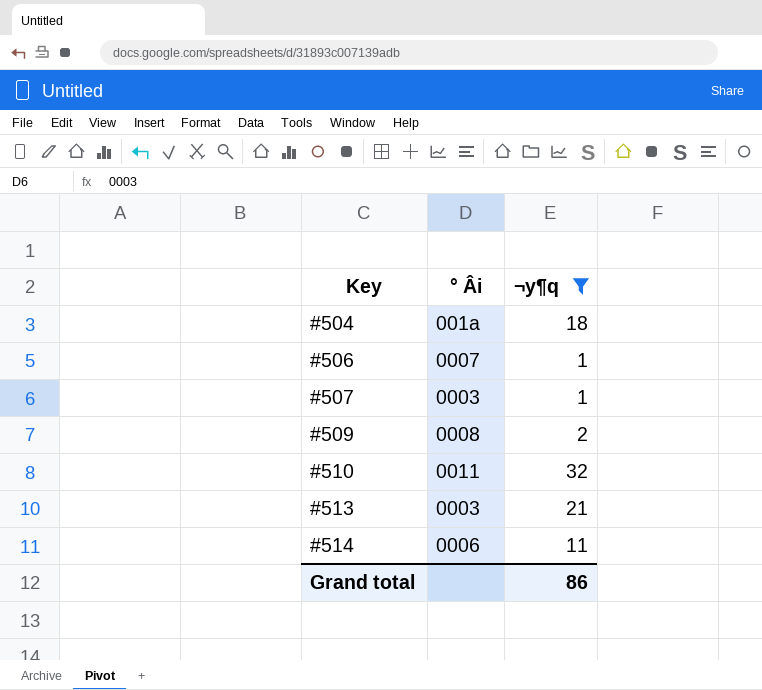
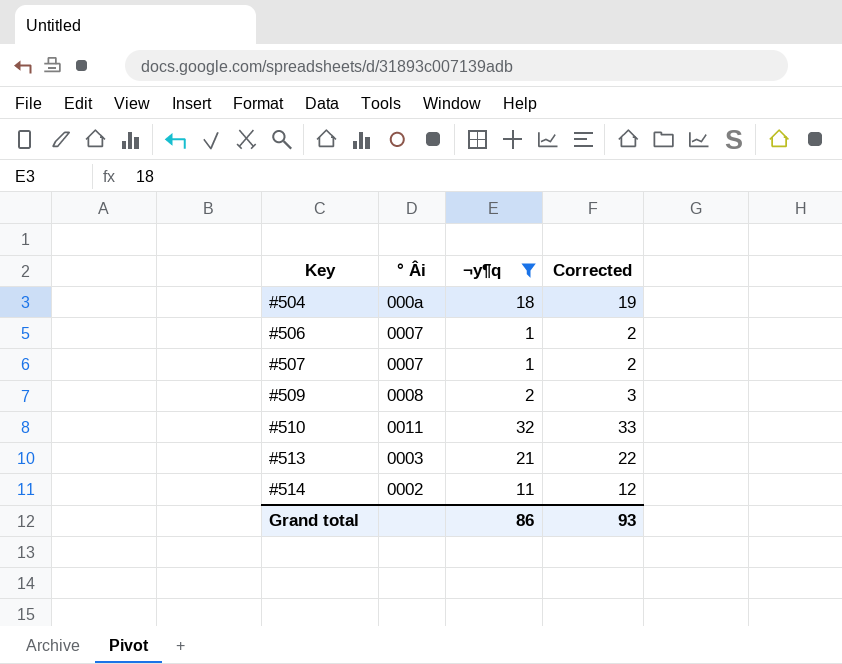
column Corrected | formula: none -> [¬y¶q] + 1
#504 | ° Âi: 001a -> 000a
#507 | ° Âi: 0003 -> 0007
#514 | ° Âi: 0006 -> 0002

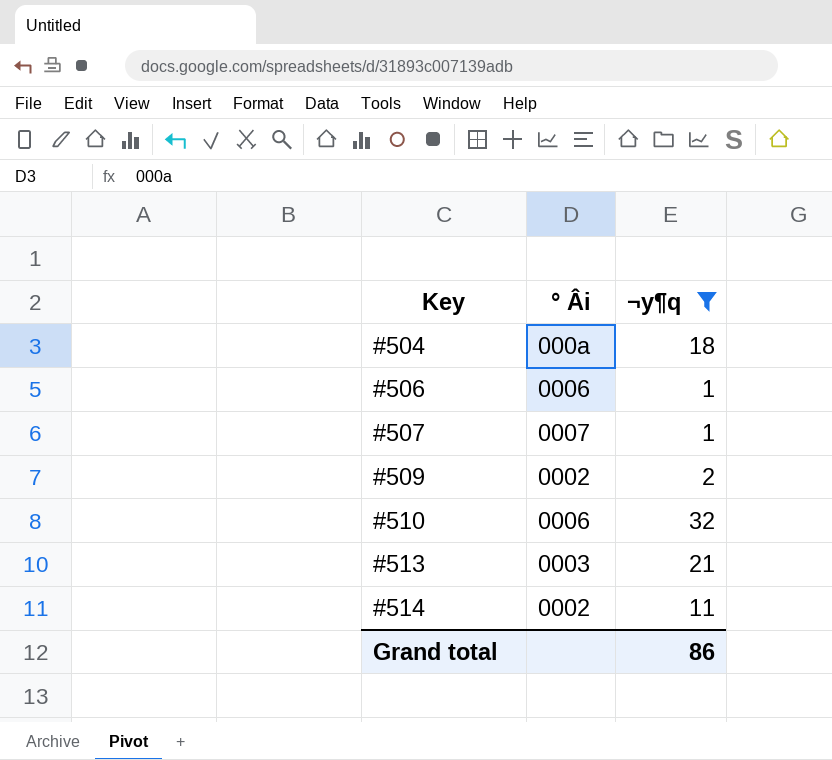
column Corrected | formula: [¬y¶q] + 1 -> none
#506 | ° Âi: 0007 -> 0006
#509 | ° Âi: 0008 -> 0002
#510 | ° Âi: 0011 -> 0006

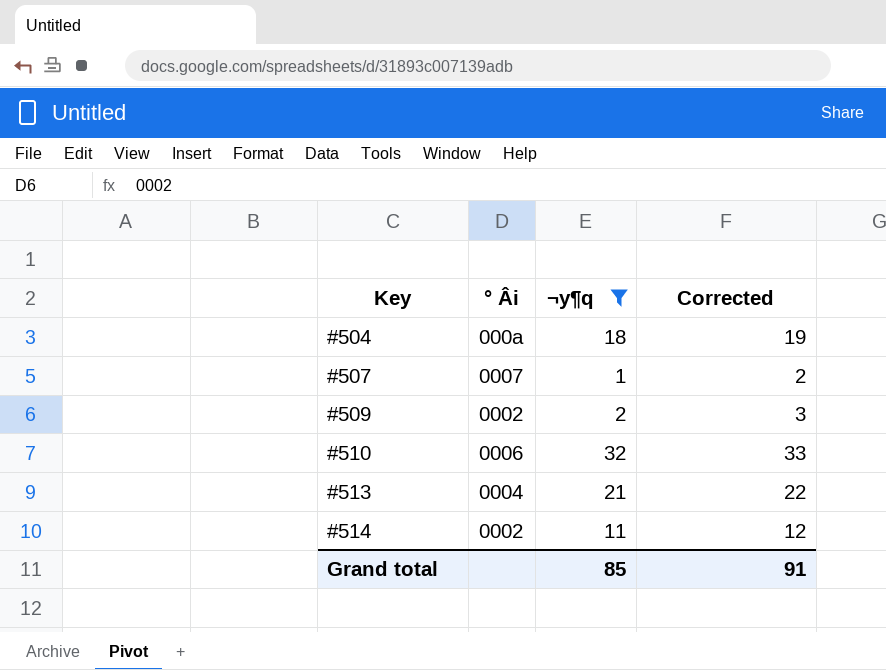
column Corrected | formula: none -> [¬y¶q] + 1
row #506: 0006 | 1 -> none
#513 | ° Âi: 0003 -> 0004
Grand total | ¬y¶q: 86 -> 85

